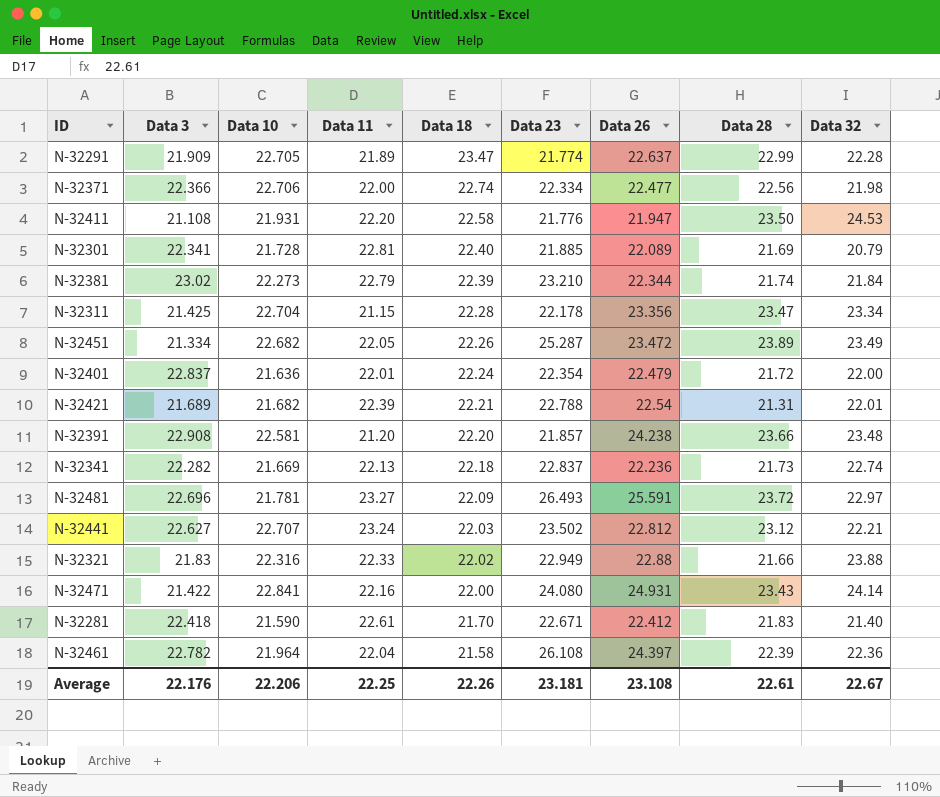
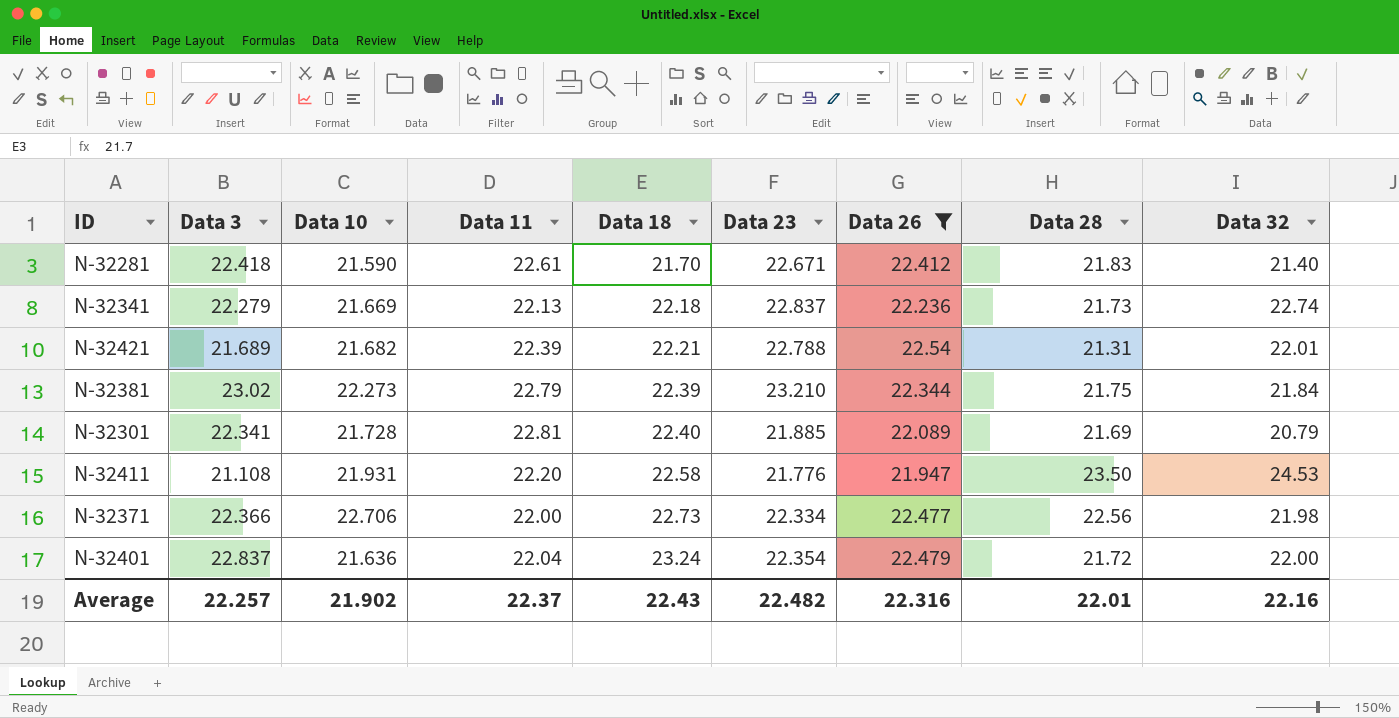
filter: none -> Data 26 <= 22.54
row order: Data 18 descending -> Data 18 ascending
N-32341 | Data 3: 22.282 -> 22.279
N-32381 | Data 28: 21.74 -> 21.75
N-32371 | Data 18: 22.74 -> 22.73
N-32401 | Data 11: 22.01 -> 22.04
N-32401 | Data 18: 22.24 -> 23.24
Average | Data 3: 22.176 -> 22.257
Average | Data 10: 22.206 -> 21.902
Average | Data 11: 22.25 -> 22.37
Average | Data 18: 22.26 -> 22.43
Average | Data 23: 23.181 -> 22.482
Average | Data 26: 23.108 -> 22.316
Average | Data 28: 22.61 -> 22.01
Average | Data 32: 22.67 -> 22.16

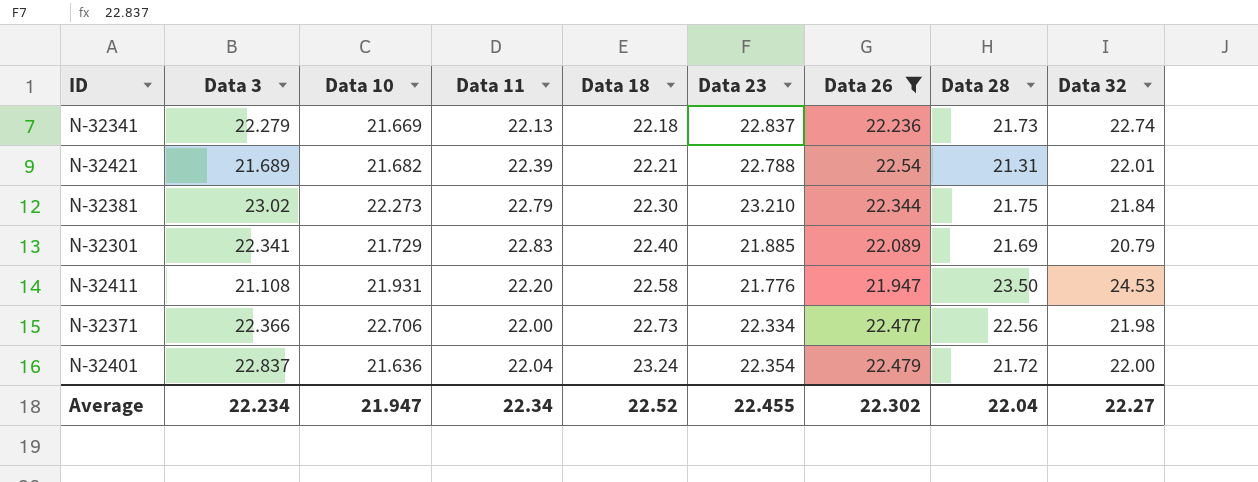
row N-32281: 22.418 | 21.590 | 22.61 | 21.70 | 22.671 | 22.412 | 21.83 | 21.40 -> none
N-32381 | Data 18: 22.39 -> 22.30
N-32301 | Data 10: 21.728 -> 21.729
N-32301 | Data 11: 22.81 -> 22.83
Average | Data 3: 22.257 -> 22.234
Average | Data 10: 21.902 -> 21.947
Average | Data 11: 22.37 -> 22.34
Average | Data 18: 22.43 -> 22.52
Average | Data 23: 22.482 -> 22.455
Average | Data 26: 22.316 -> 22.302
Average | Data 28: 22.01 -> 22.04
Average | Data 32: 22.16 -> 22.27

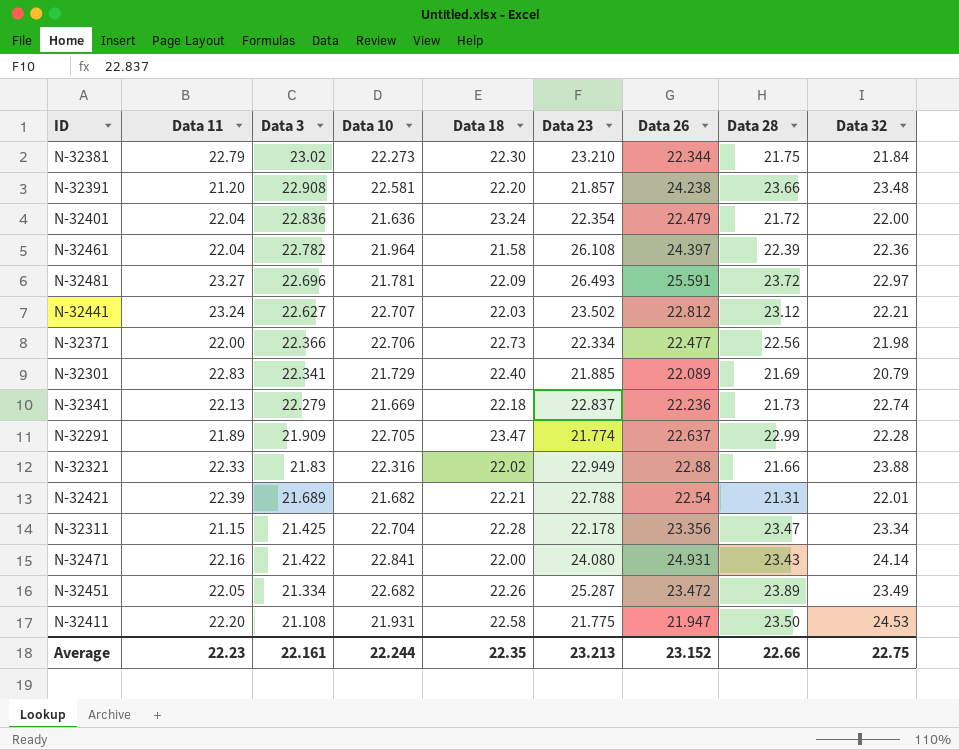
filter: Data 26 <= 22.54 -> none
row order: Data 18 ascending -> Data 3 descending
column Data 11 | position: 4 -> 2
N-32401 | Data 3: 22.837 -> 22.836
N-32411 | Data 23: 21.776 -> 21.775
Average | Data 11: 22.34 -> 22.23
Average | Data 3: 22.234 -> 22.161
Average | Data 10: 21.947 -> 22.244
Average | Data 18: 22.52 -> 22.35
Average | Data 23: 22.455 -> 23.213
Average | Data 26: 22.302 -> 23.152
Average | Data 28: 22.04 -> 22.66
Average | Data 32: 22.27 -> 22.75

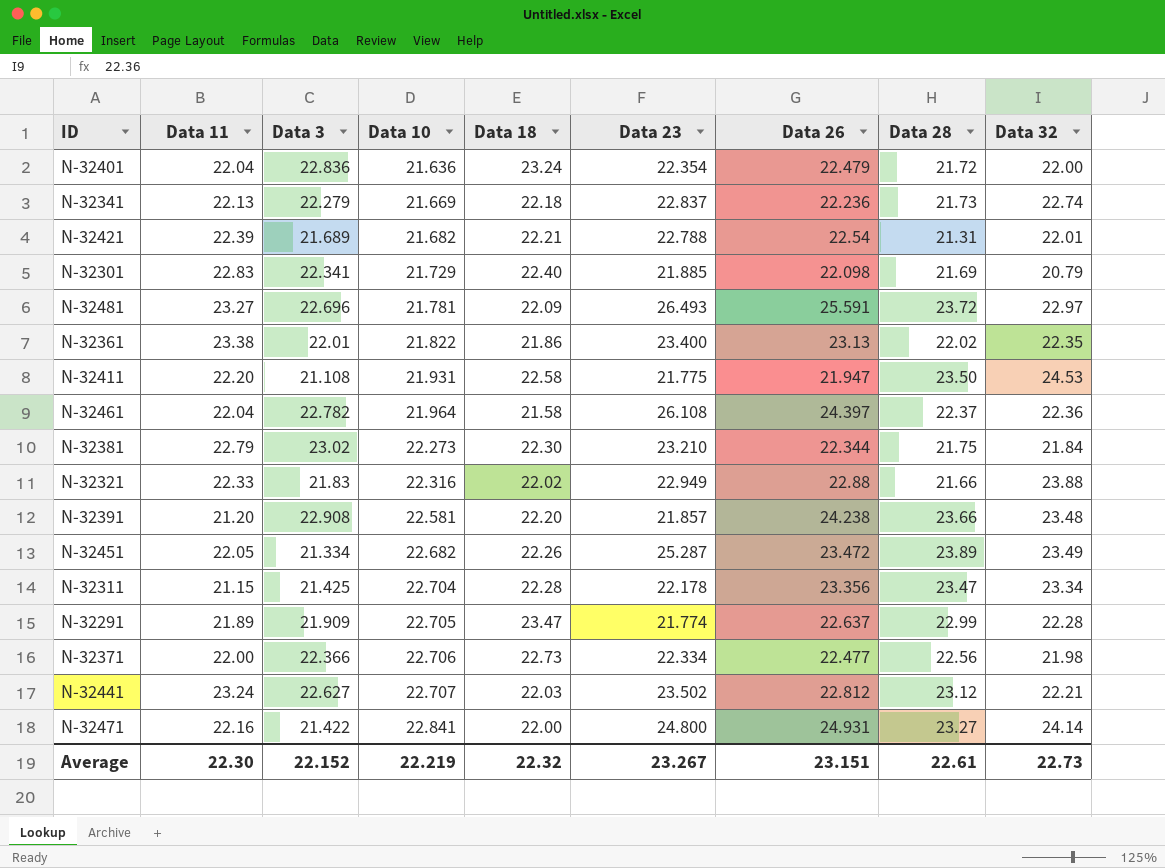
row order: Data 3 descending -> Data 10 ascending
N-32301 | Data 26: 22.089 -> 22.098
row N-32361: none -> 23.38 | 22.01 | 21.822 | 21.86 | 23.400 | 23.13 | 22.02 | 22.35
N-32461 | Data 28: 22.39 -> 22.37
N-32471 | Data 23: 24.080 -> 24.800
N-32471 | Data 28: 23.43 -> 23.27
Average | Data 11: 22.23 -> 22.30
Average | Data 3: 22.161 -> 22.152
Average | Data 10: 22.244 -> 22.219
Average | Data 18: 22.35 -> 22.32
Average | Data 23: 23.213 -> 23.267
Average | Data 26: 23.152 -> 23.151
Average | Data 28: 22.66 -> 22.61
Average | Data 32: 22.75 -> 22.73

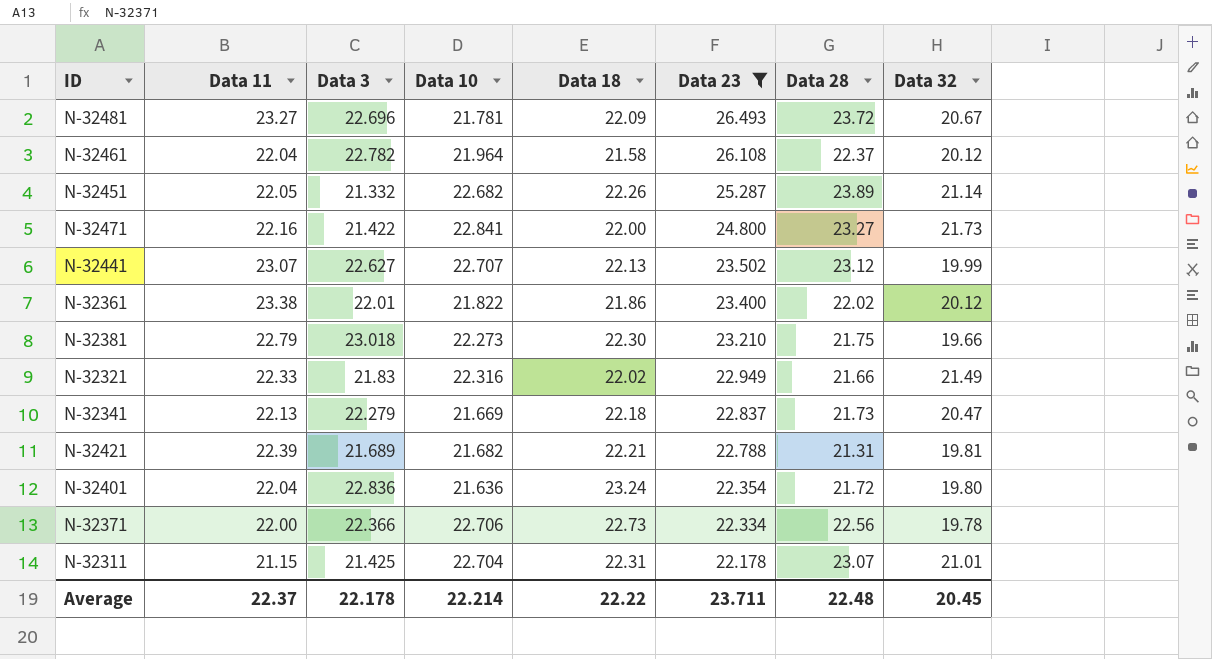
filter: none -> Data 23 >= 22.178
row order: Data 10 ascending -> Data 23 descending
column Data 26 | position: 7 -> none
N-32481 | Data 32: 22.97 -> 20.67
N-32461 | Data 32: 22.36 -> 20.12
N-32451 | Data 3: 21.334 -> 21.332
N-32451 | Data 32: 23.49 -> 21.14
N-32471 | Data 32: 24.14 -> 21.73
N-32441 | Data 11: 23.24 -> 23.07
N-32441 | Data 18: 22.03 -> 22.13
N-32441 | Data 32: 22.21 -> 19.99
N-32361 | Data 32: 22.35 -> 20.12
N-32381 | Data 3: 23.02 -> 23.018
N-32381 | Data 32: 21.84 -> 19.66
N-32321 | Data 32: 23.88 -> 21.49
N-32341 | Data 32: 22.74 -> 20.47
N-32421 | Data 32: 22.01 -> 19.81
N-32401 | Data 32: 22.00 -> 19.80
N-32371 | Data 32: 21.98 -> 19.78
N-32311 | Data 18: 22.28 -> 22.31
N-32311 | Data 28: 23.47 -> 23.07
N-32311 | Data 32: 23.34 -> 21.01
Average | Data 11: 22.30 -> 22.37
Average | Data 3: 22.152 -> 22.178
Average | Data 10: 22.219 -> 22.214
Average | Data 18: 22.32 -> 22.22
Average | Data 23: 23.267 -> 23.711
Average | Data 28: 22.61 -> 22.48
Average | Data 32: 22.73 -> 20.45

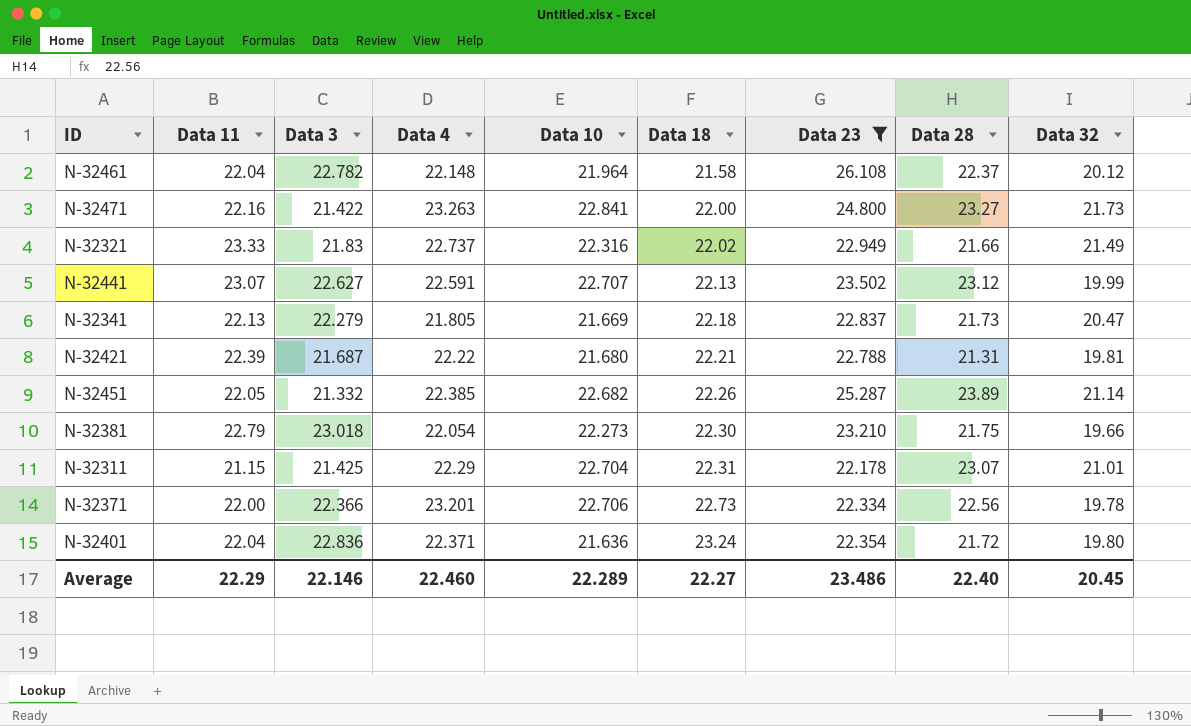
row order: Data 23 descending -> Data 18 ascending
column Data 4 | position: none -> 4
row N-32481: 23.27 | 22.696 | 21.781 | 22.09 | 26.493 | 23.72 | 20.67 -> none
row N-32361: 23.38 | 22.01 | 21.822 | 21.86 | 23.400 | 22.02 | 20.12 -> none
N-32321 | Data 11: 22.33 -> 23.33
N-32421 | Data 3: 21.689 -> 21.687
N-32421 | Data 10: 21.682 -> 21.680
Average | Data 11: 22.37 -> 22.29
Average | Data 3: 22.178 -> 22.146
Average | Data 10: 22.214 -> 22.289
Average | Data 18: 22.22 -> 22.27
Average | Data 23: 23.711 -> 23.486
Average | Data 28: 22.48 -> 22.40

